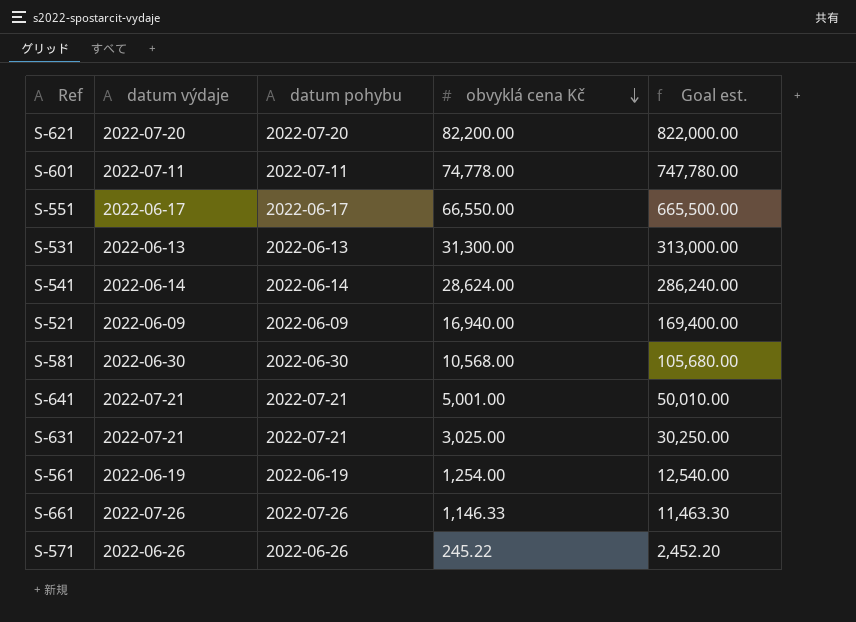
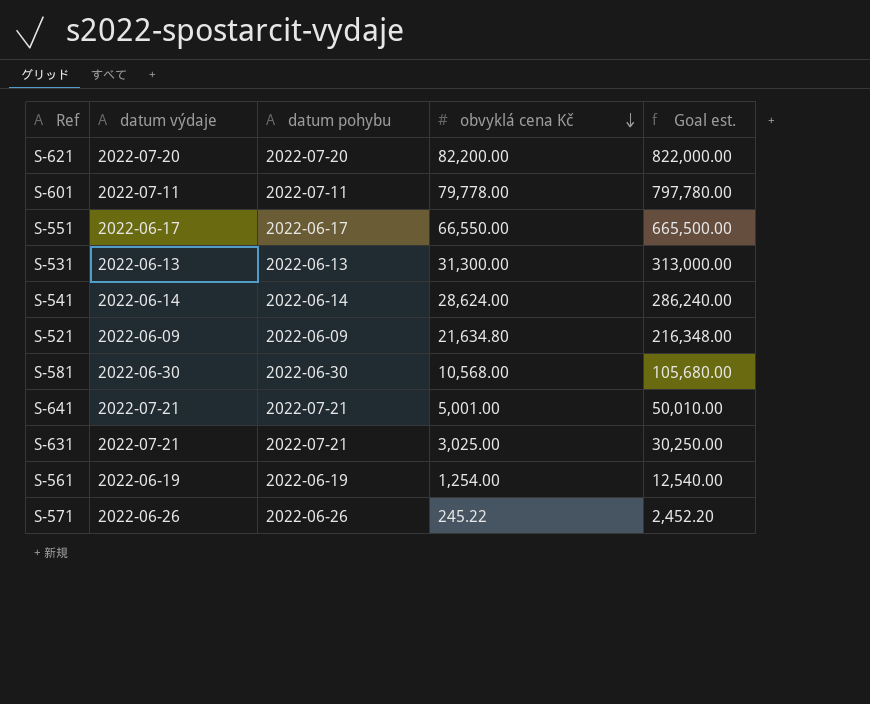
row S-661: 2022-07-26 | 2022-07-26 | 1,146.33 | 11,463.30 -> none
S-601 | obvyklá cena Kč: 74,778.00 -> 79,778.00
S-601 | Goal est.: 747,780.00 -> 797,780.00
S-521 | obvyklá cena Kč: 16,940.00 -> 21,634.80
S-521 | Goal est.: 169,400.00 -> 216,348.00

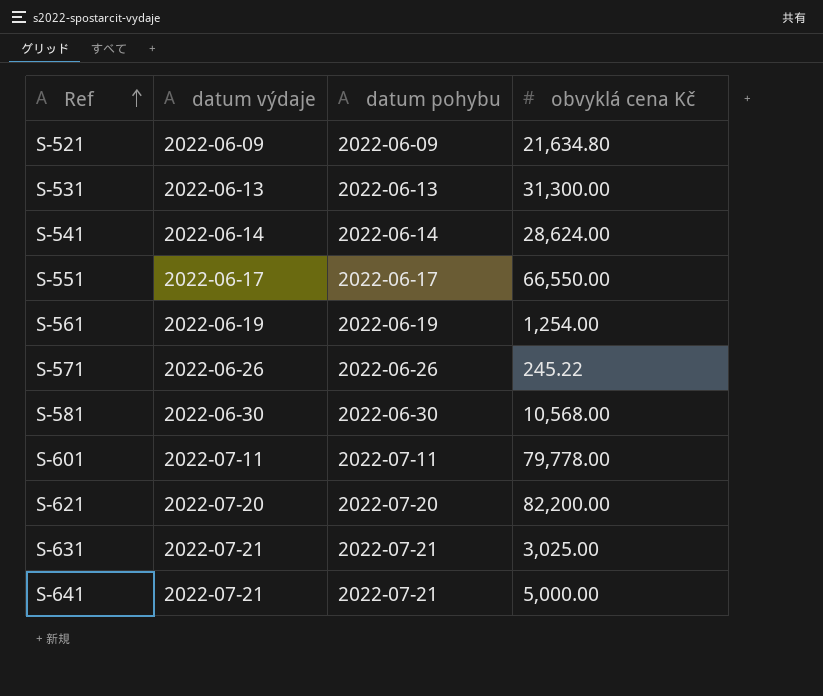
row order: obvyklá cena Kč descending -> Ref ascending
column Goal est. | formula: [obvyklá cena Kč] * 10 -> none
S-641 | obvyklá cena Kč: 5,001.00 -> 5,000.00

